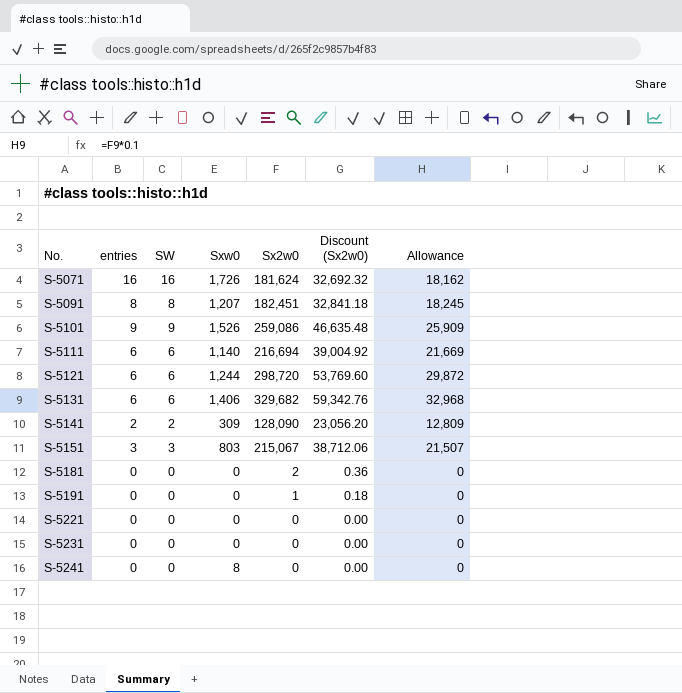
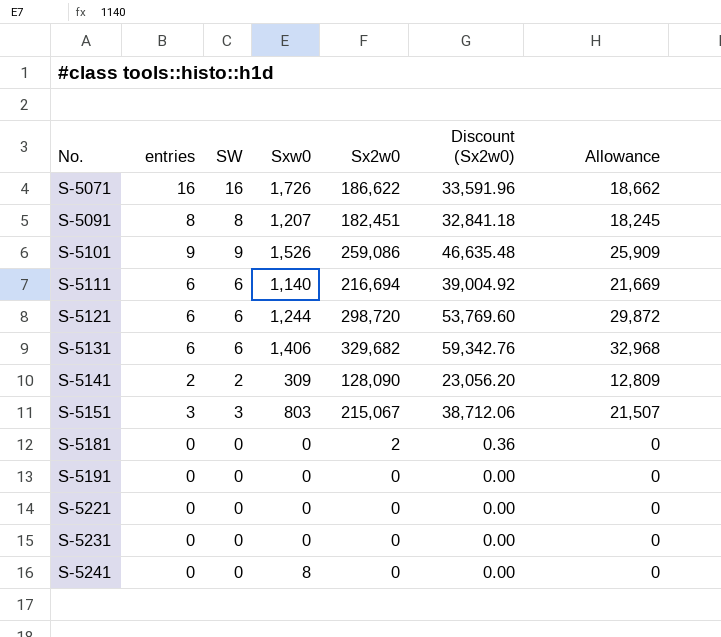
S-5071 | Sx2w0: 181,624 -> 186,622
S-5071 | Discount (Sx2w0): 32,692.32 -> 33,591.96
S-5071 | Allowance: 18,162 -> 18,662
S-5191 | Sx2w0: 1 -> 0
S-5191 | Discount (Sx2w0): 0.18 -> 0.00

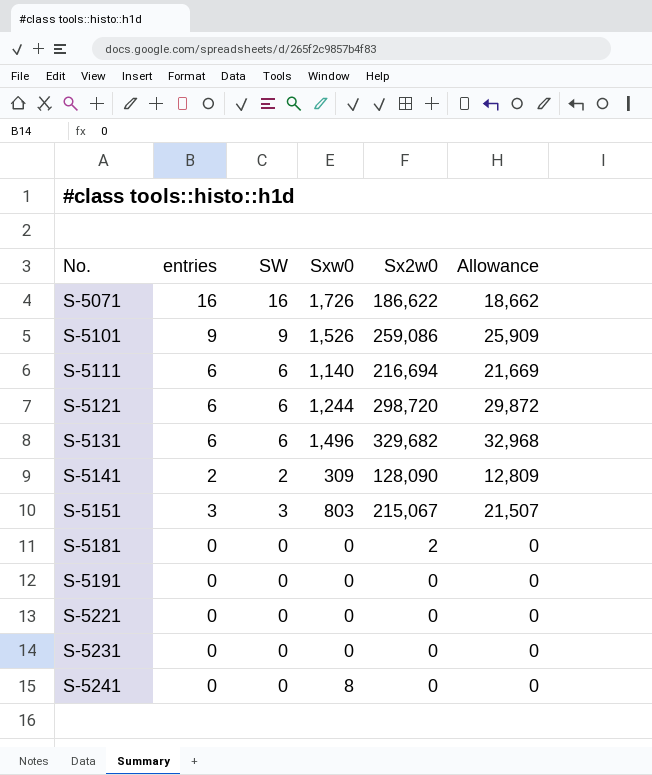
column Discount (Sx2w0) | formula: [Sx2w0] * 0.18 -> none
row S-5091: 8 | 8 | 1,207 | 182,451 | 32,841.18 | 18,245 -> none
S-5131 | Sxw0: 1,406 -> 1,496

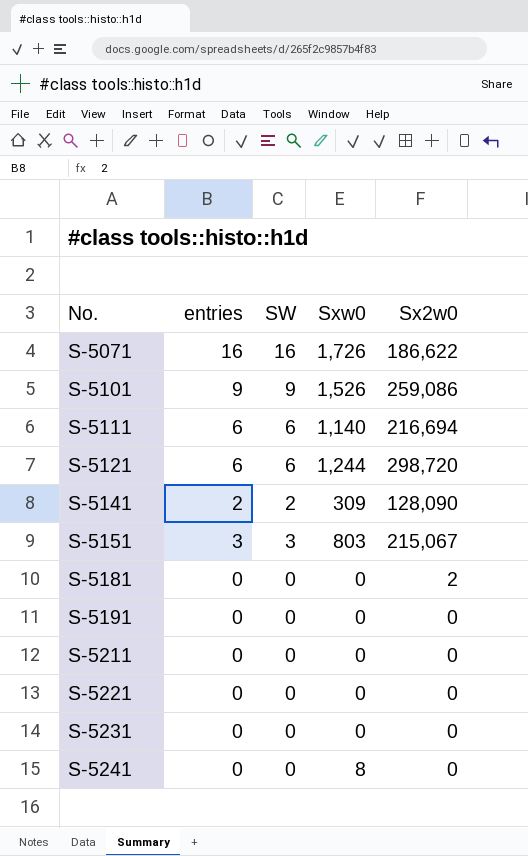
column Allowance | formula: [Sx2w0] * 0.1 -> none
row S-5131: 6 | 6 | 1,496 | 329,682 | 32,968 -> none
row S-5211: none -> 0 | 0 | 0 | 0

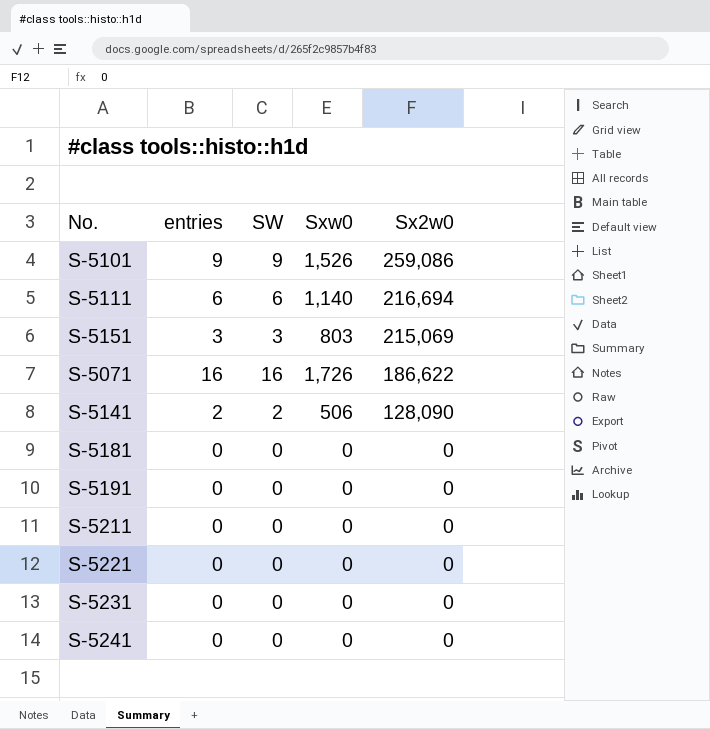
row order: No. ascending -> Sx2w0 descending
row S-5121: 6 | 6 | 1,244 | 298,720 -> none
S-5151 | Sx2w0: 215,067 -> 215,069
S-5141 | Sxw0: 309 -> 506
S-5181 | Sx2w0: 2 -> 0
S-5241 | Sxw0: 8 -> 0

